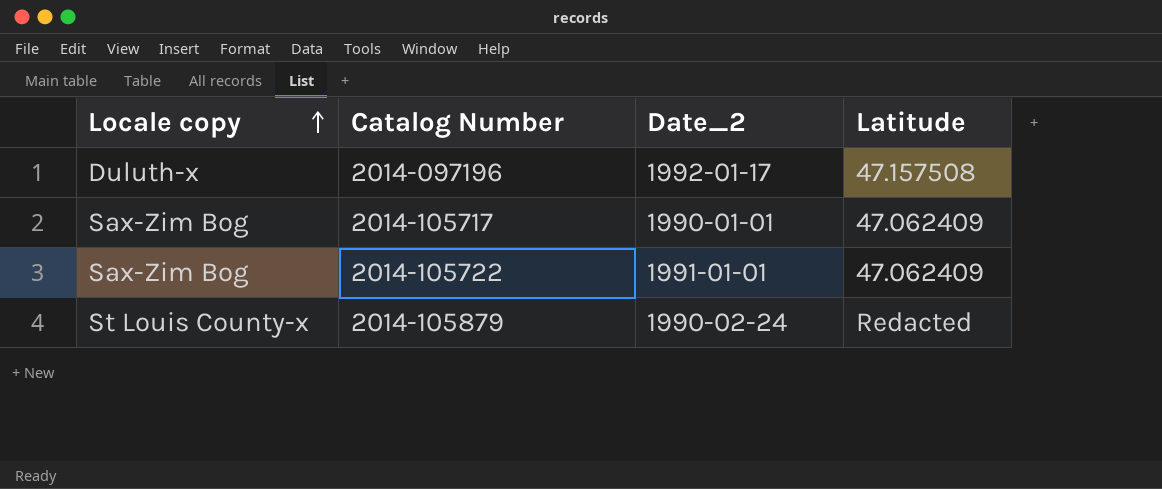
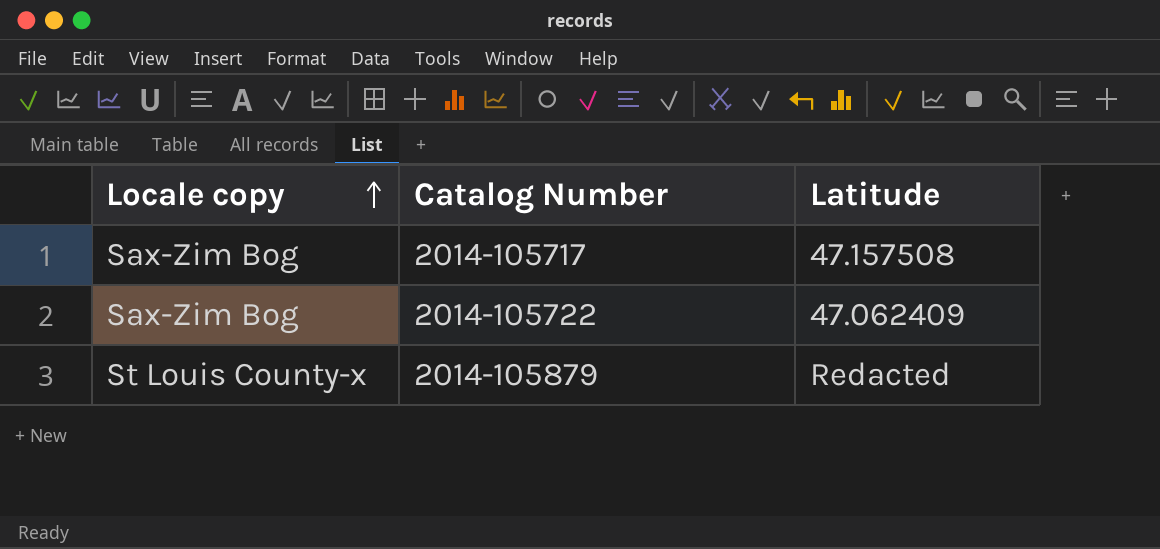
column Date_2 | position: 3 -> none
row 2014-097196: Duluth-x | 1992-01-17 | 47.157508 -> none
2014-105717 | Latitude: 47.062409 -> 47.157508

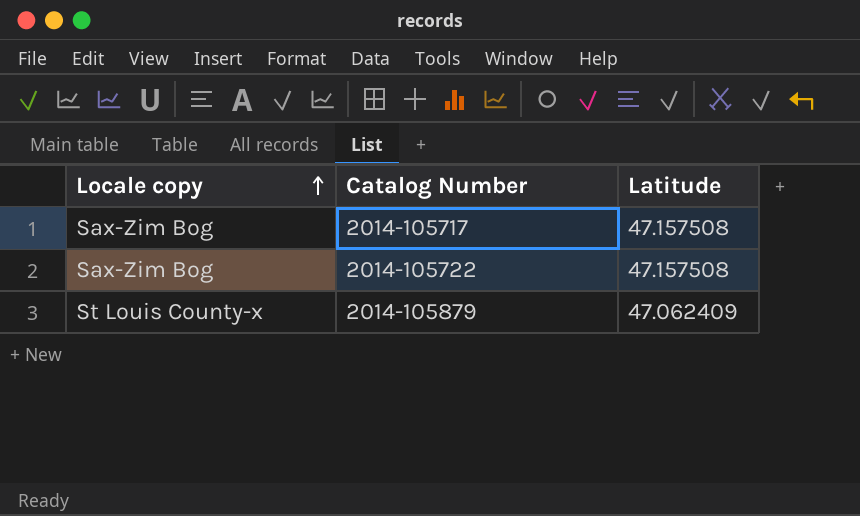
2014-105722 | Latitude: 47.062409 -> 47.157508
2014-105879 | Latitude: Redacted -> 47.062409

